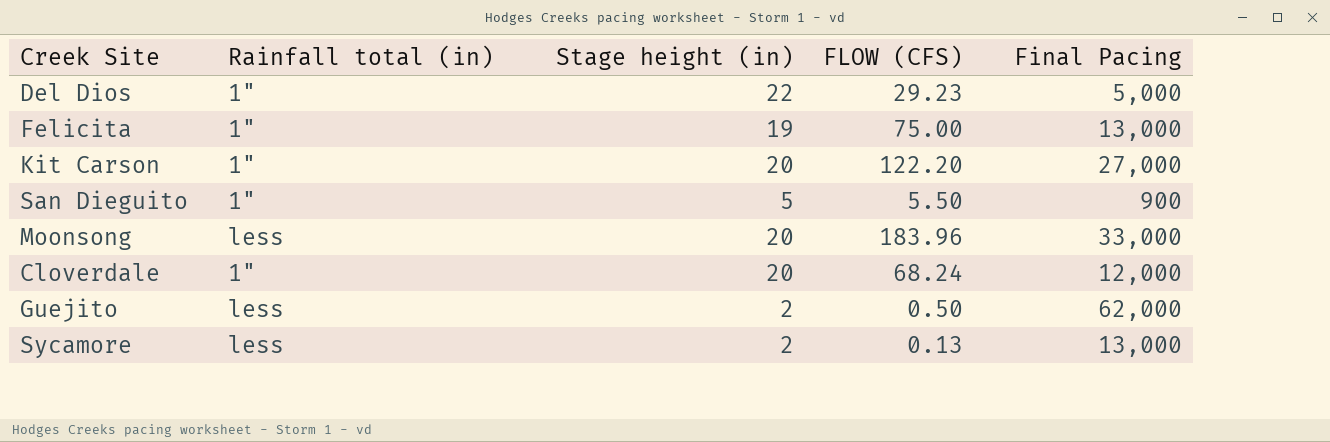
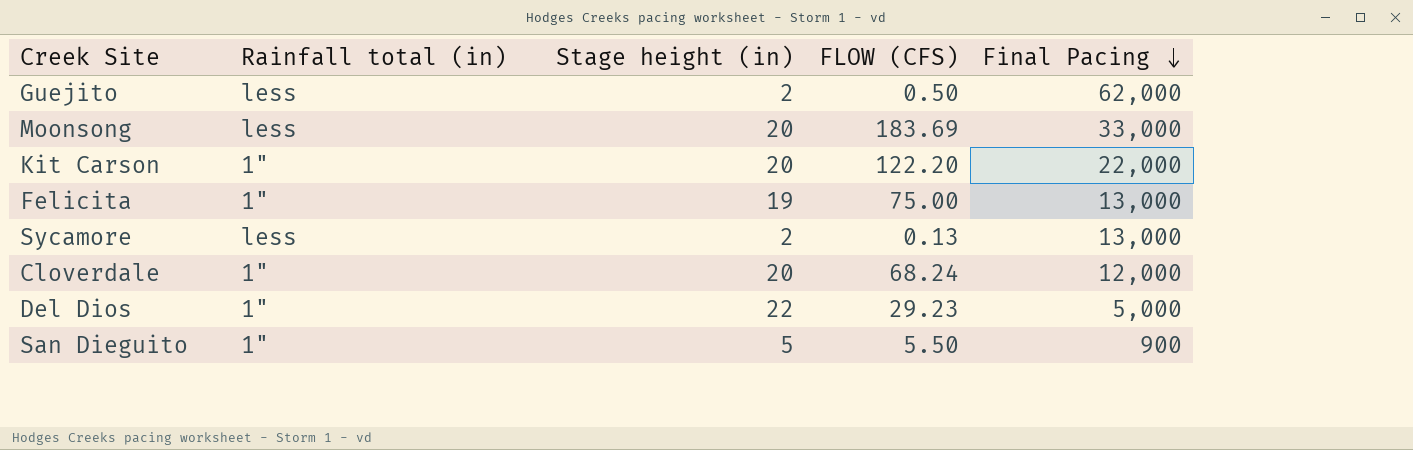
row order: none -> Final Pacing descending
Moonsong | FLOW (CFS): 183.96 -> 183.69
Kit Carson | Final Pacing: 27,000 -> 22,000

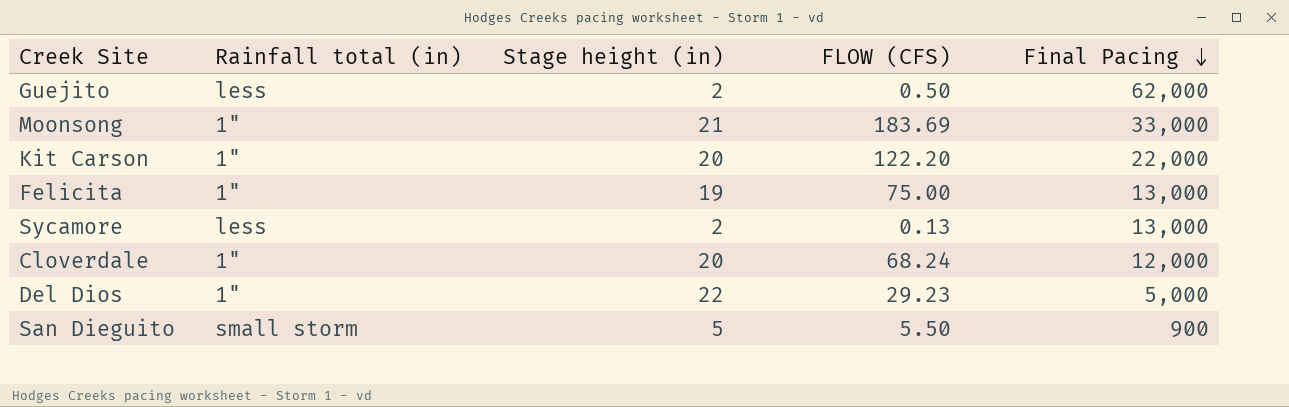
Moonsong | Rainfall total (in): less -> 1"
Moonsong | Stage height (in): 20 -> 21
San Dieguito | Rainfall total (in): 1" -> small storm

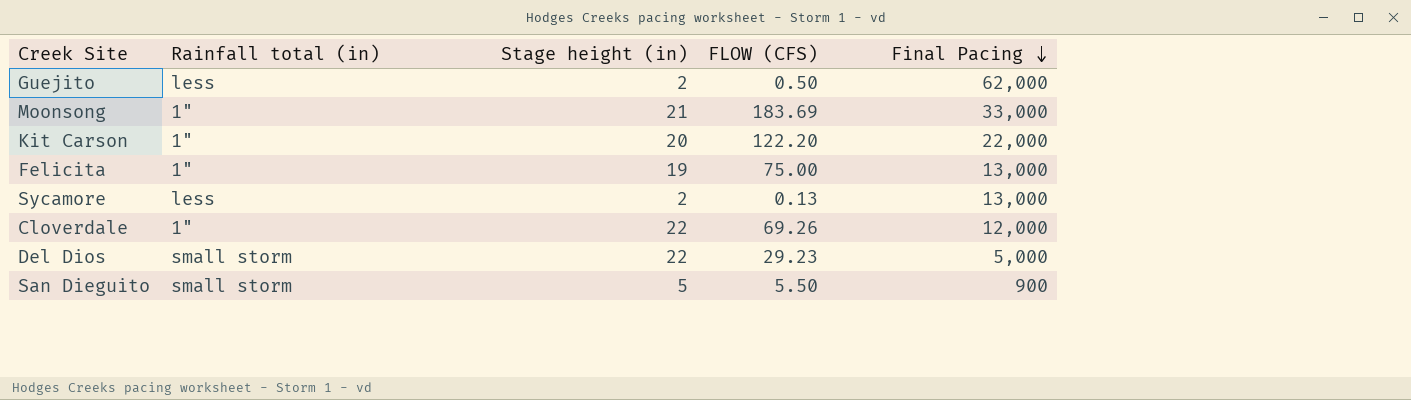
Cloverdale | Stage height (in): 20 -> 22
Cloverdale | FLOW (CFS): 68.24 -> 69.26
Del Dios | Rainfall total (in): 1" -> small storm

